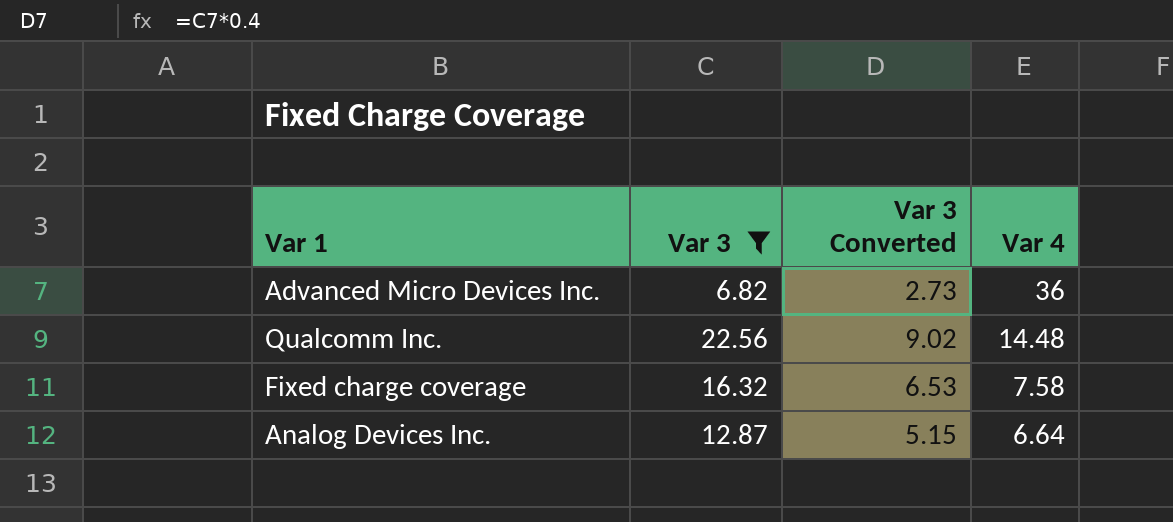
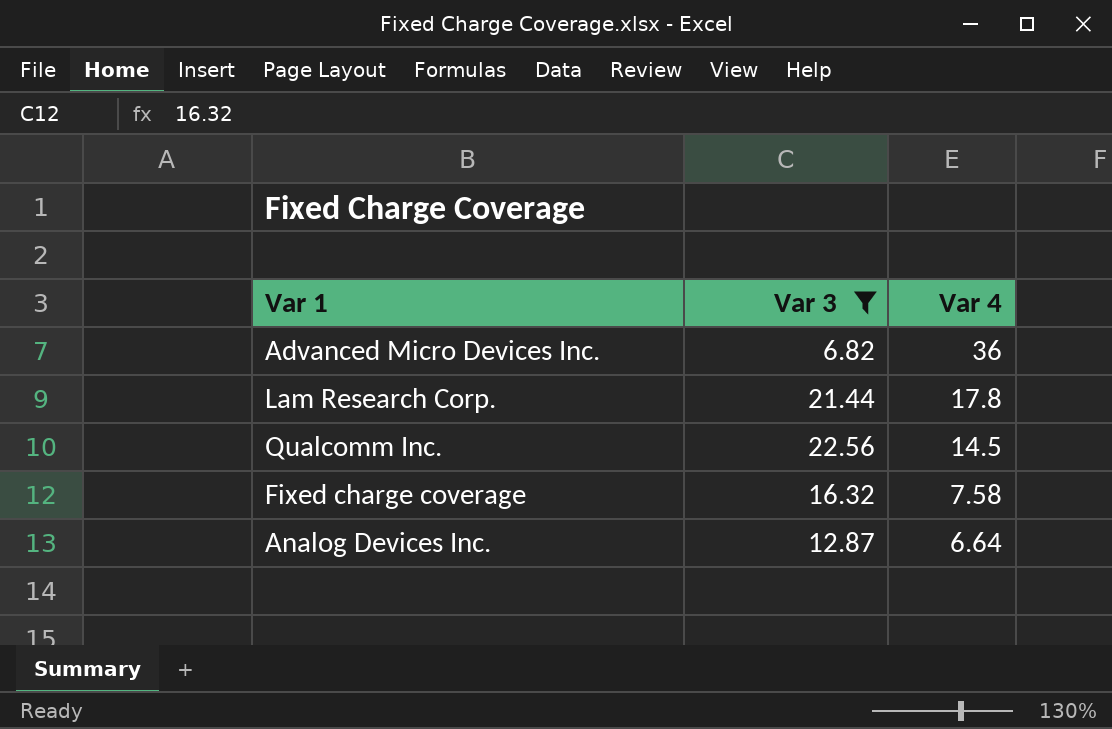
column Var 3 Converted | formula: [Var 3] * 0.4 -> none
row Lam Research Corp.: none -> 21.44 | 17.8
Qualcomm Inc. | Var 4: 14.48 -> 14.5

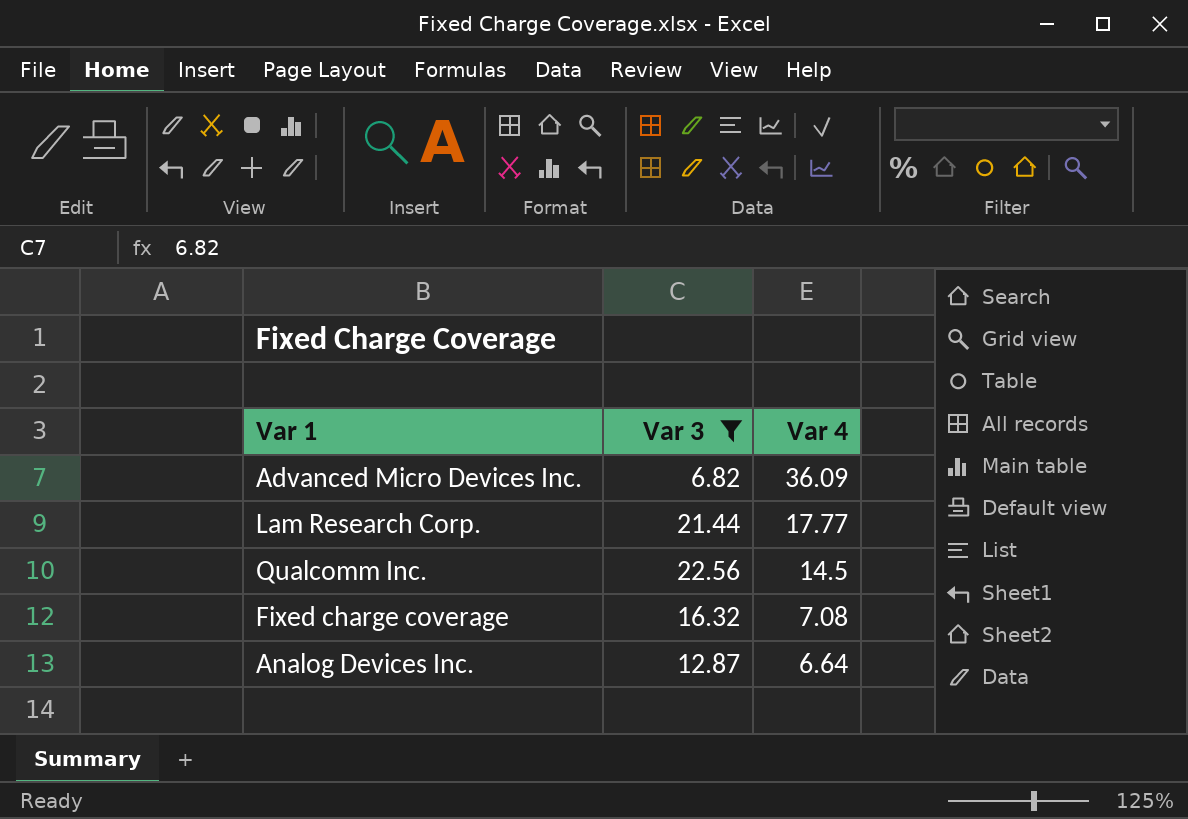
Advanced Micro Devices Inc. | Var 4: 36 -> 36.09
Lam Research Corp. | Var 4: 17.8 -> 17.77
Fixed charge coverage | Var 4: 7.58 -> 7.08

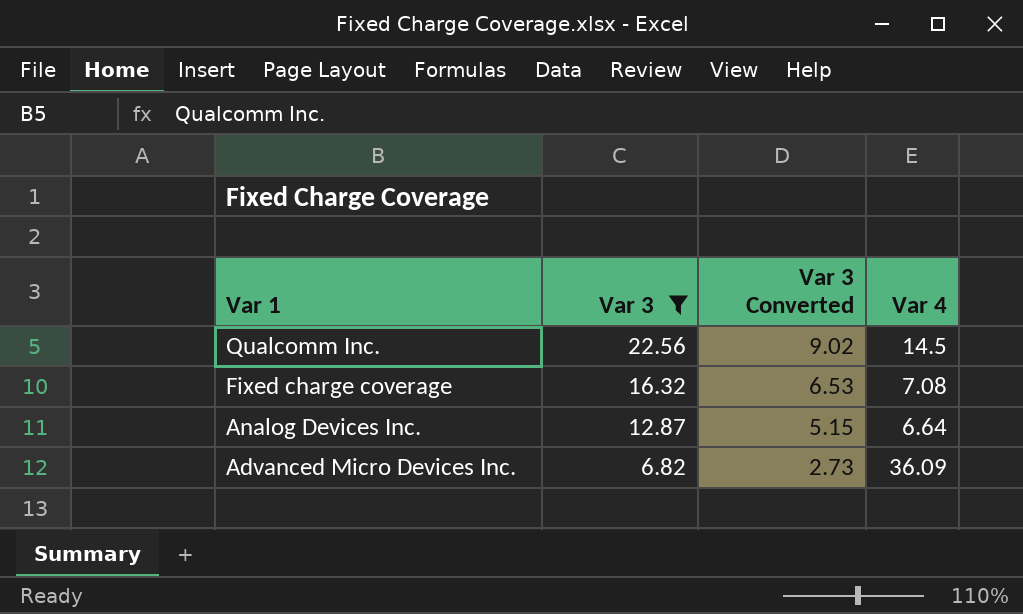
row order: Var 4 descending -> Var 1 descending
column Var 3 Converted | formula: none -> [Var 3] * 0.4
row Lam Research Corp.: 21.44 | 17.77 -> none

